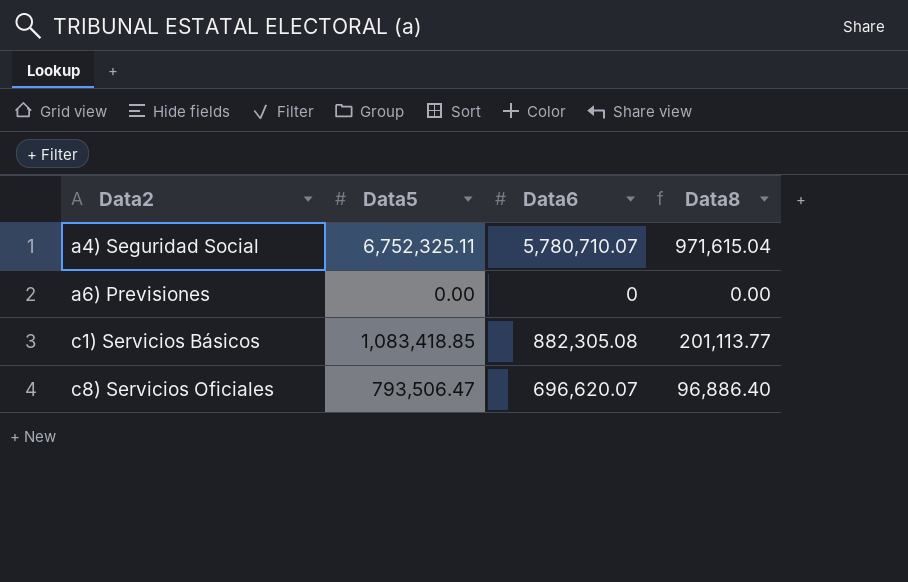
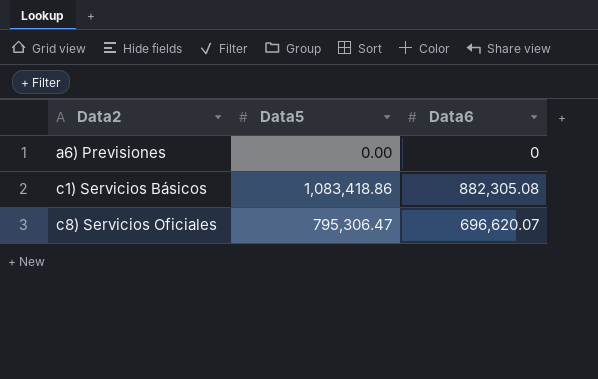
column Data8 | formula: [Data5] - [Data6] -> none
row a4) Seguridad Social: 6,752,325.11 | 5,780,710.07 | 971,615.04 -> none
c1) Servicios Básicos | Data5: 1,083,418.85 -> 1,083,418.86
c8) Servicios Oficiales | Data5: 793,506.47 -> 795,306.47

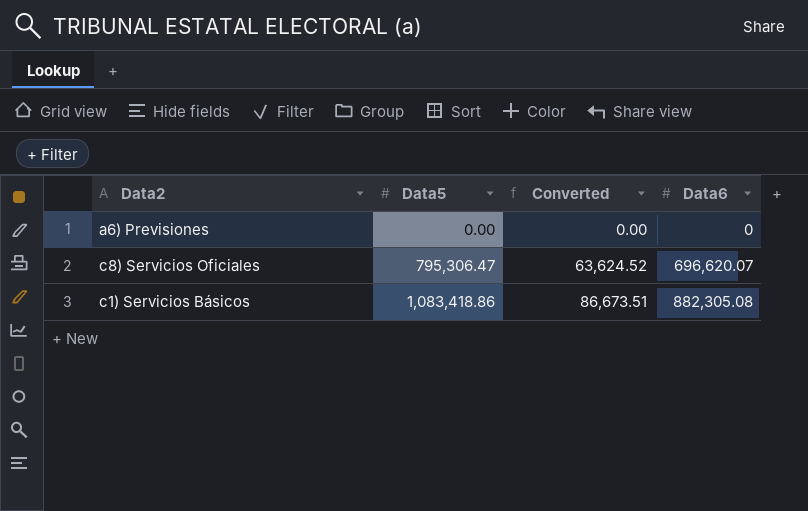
row order: Data2 ascending -> Data5 ascending
column Converted | formula: none -> [Data5] * 0.08

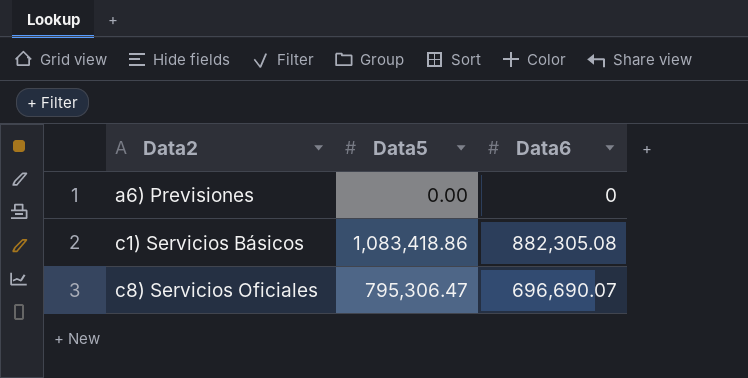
row order: Data5 ascending -> Data2 ascending
column Converted | formula: [Data5] * 0.08 -> none
c8) Servicios Oficiales | Data6: 696,620.07 -> 696,690.07

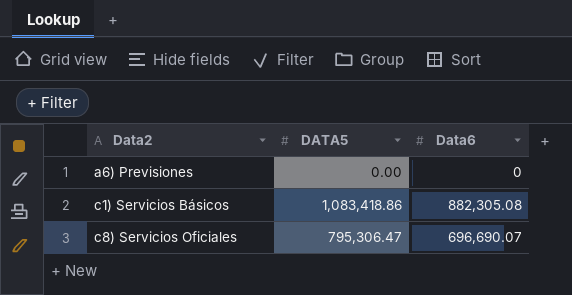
column name: Data5 -> DATA5

